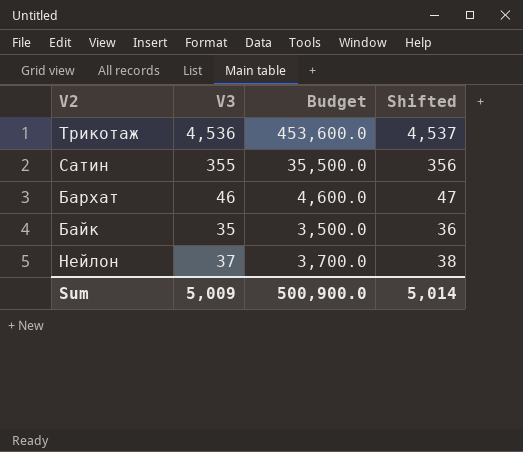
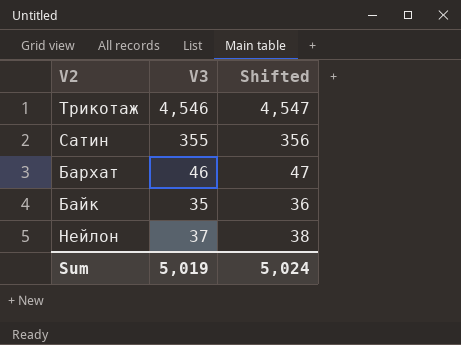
column Budget | formula: [V3] * 100 -> none
Трикотаж | V3: 4,536 -> 4,546
Трикотаж | Shifted: 4,537 -> 4,547
Sum | V3: 5,009 -> 5,019
Sum | Shifted: 5,014 -> 5,024

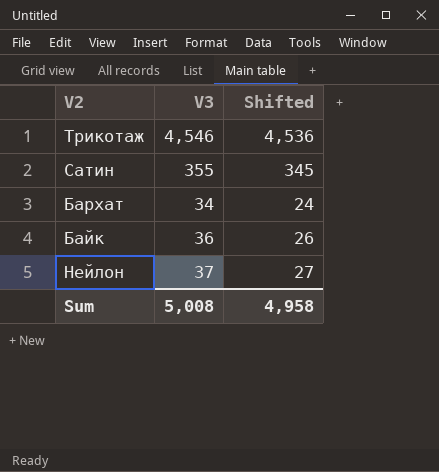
column Shifted | formula: [V3] + 1 -> [V3] - 10
Бархат | V3: 46 -> 34
Байк | V3: 35 -> 36
Sum | V3: 5,019 -> 5,008
Sum | Shifted: 5,024 -> 4,958

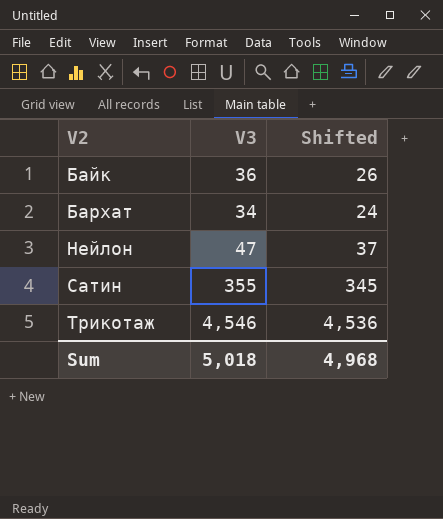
row order: none -> V2 ascending
Нейлон | V3: 37 -> 47
Нейлон | Shifted: 27 -> 37
Sum | V3: 5,008 -> 5,018
Sum | Shifted: 4,958 -> 4,968

